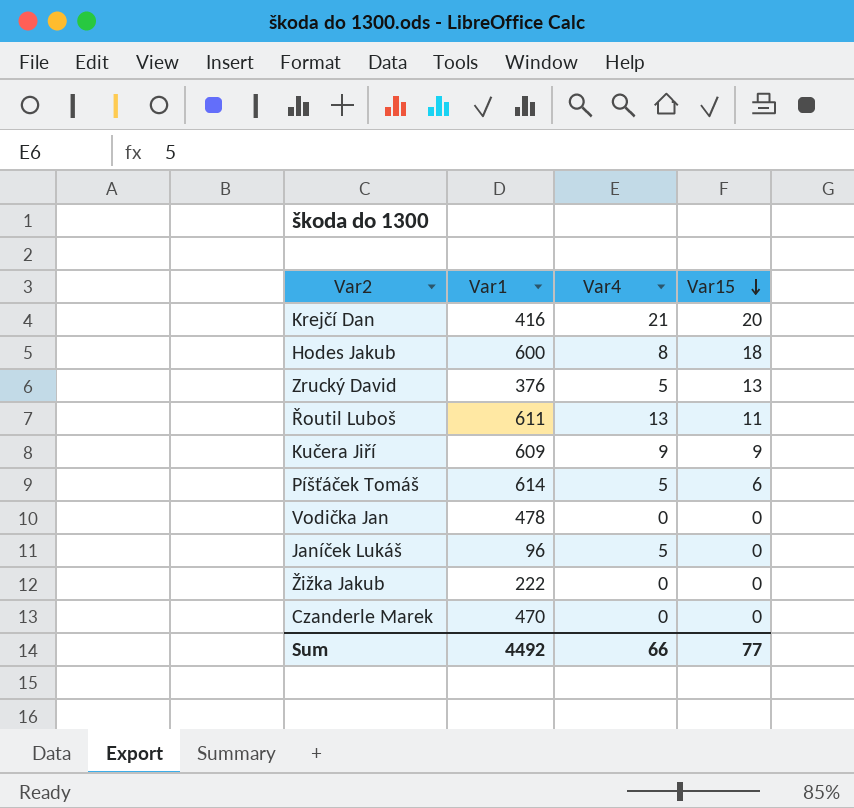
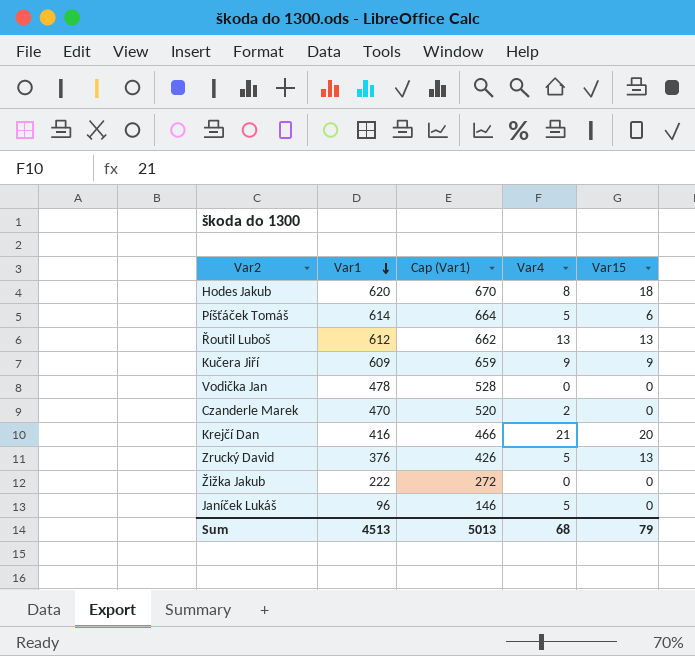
row order: Var15 descending -> Var1 descending
column Cap (Var1) | formula: none -> [Var1] + 50
Hodes Jakub | Var1: 600 -> 620
Řoutil Luboš | Var1: 611 -> 612
Řoutil Luboš | Var15: 11 -> 13
Czanderle Marek | Var4: 0 -> 2
Sum | Var1: 4492 -> 4513
Sum | Var4: 66 -> 68
Sum | Var15: 77 -> 79

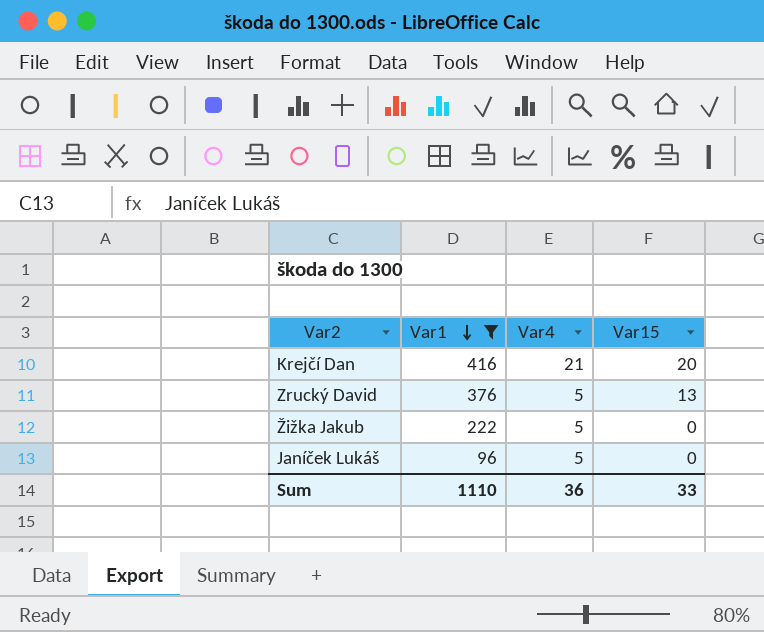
filter: none -> Var1 <= 416
column Cap (Var1) | formula: [Var1] + 50 -> none
Žižka Jakub | Var4: 0 -> 5
Sum | Var1: 4513 -> 1110
Sum | Var4: 68 -> 36
Sum | Var15: 79 -> 33

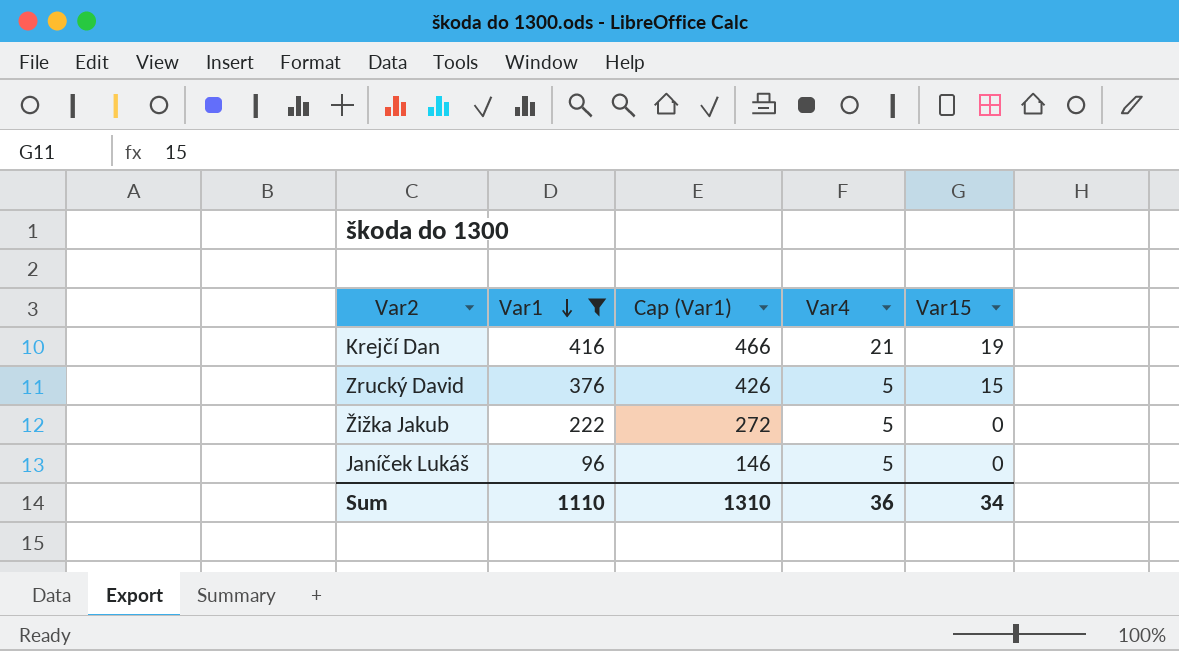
column Cap (Var1) | formula: none -> [Var1] + 50
Krejčí Dan | Var15: 20 -> 19
Zrucký David | Var15: 13 -> 15
Sum | Var15: 33 -> 34

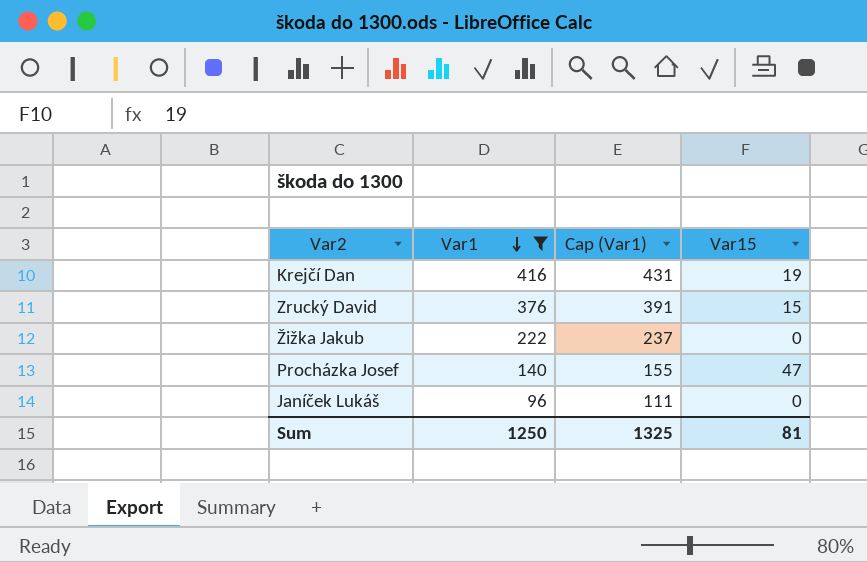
column Var4 | position: 4 -> none
column Cap (Var1) | formula: [Var1] + 50 -> [Var1] + 15
row Procházka Josef: none -> 140 | 155 | 47
Sum | Var1: 1110 -> 1250
Sum | Cap (Var1): 1310 -> 1325
Sum | Var15: 34 -> 81

